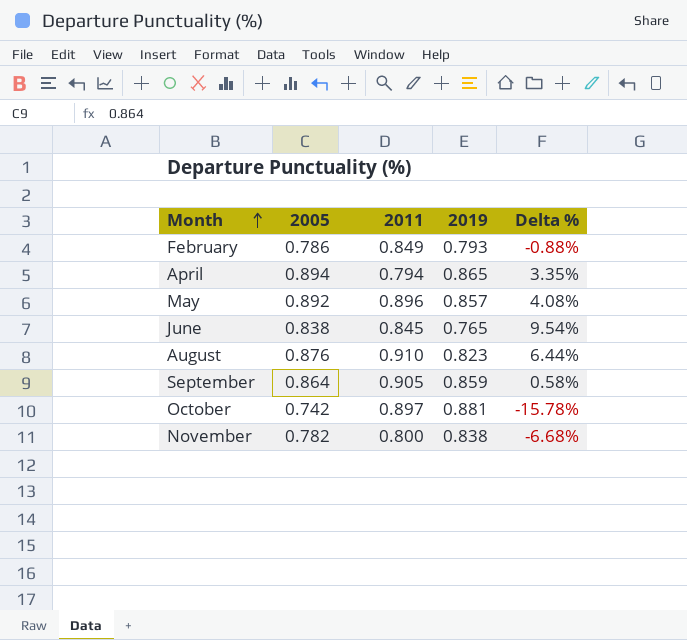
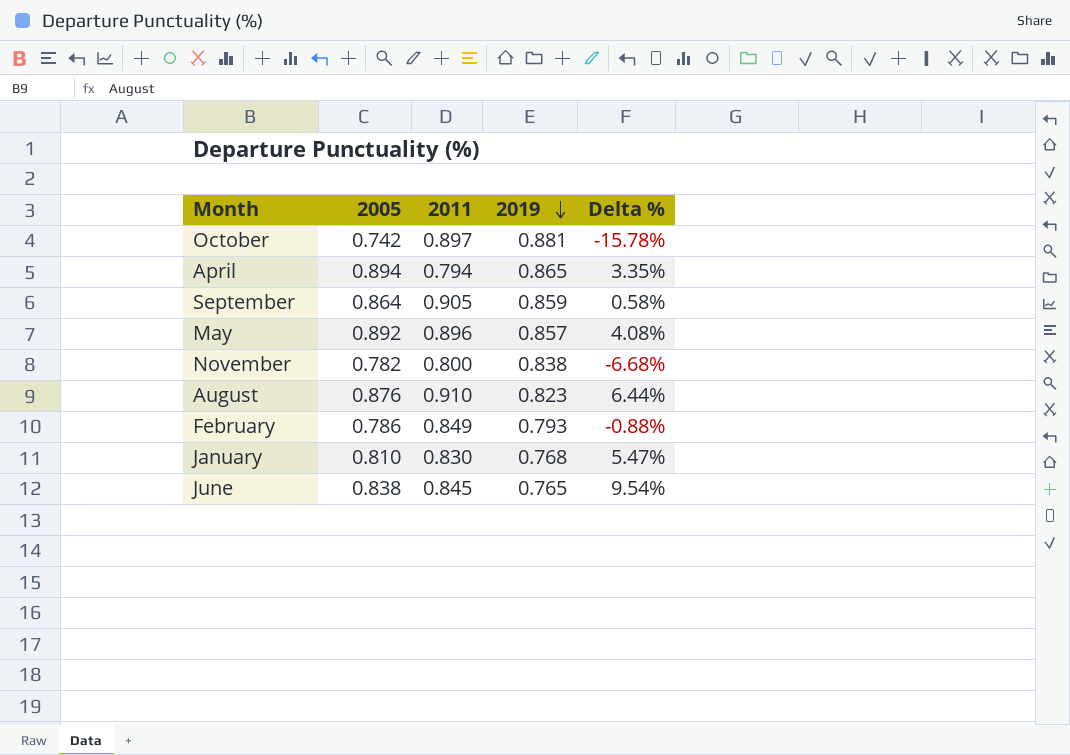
row order: Month ascending -> 2019 descending
row January: none -> 0.810 | 0.830 | 0.768 | 5.47%

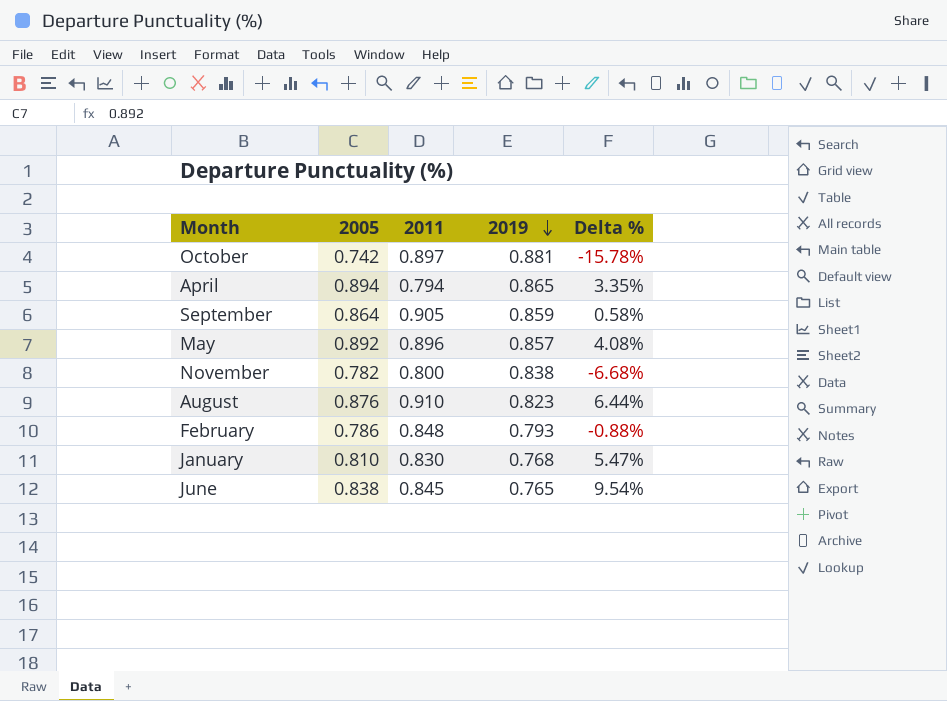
February | 2011: 0.849 -> 0.848

